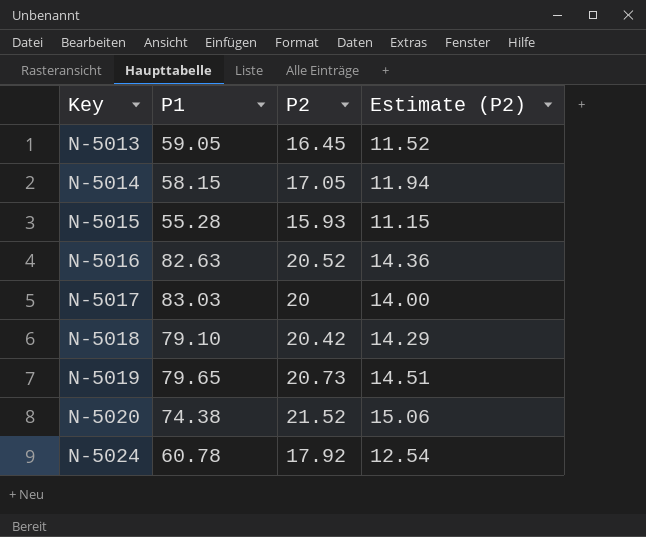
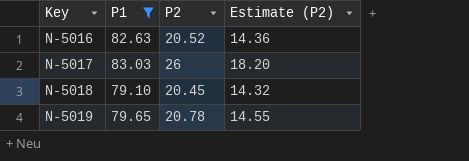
filter: none -> P1 >= 79.10
N-5017 | P2: 20 -> 26
N-5017 | Estimate (P2): 14.00 -> 18.20
N-5018 | P2: 20.42 -> 20.45
N-5018 | Estimate (P2): 14.29 -> 14.32
N-5019 | P2: 20.73 -> 20.78
N-5019 | Estimate (P2): 14.51 -> 14.55

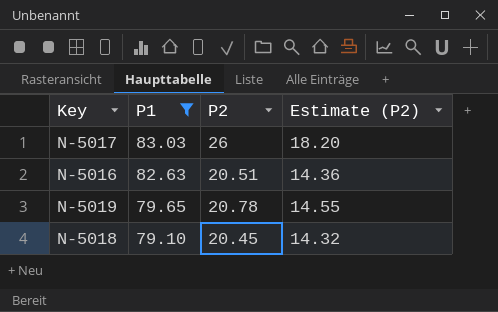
row order: Key ascending -> P1 descending
N-5016 | P2: 20.52 -> 20.51

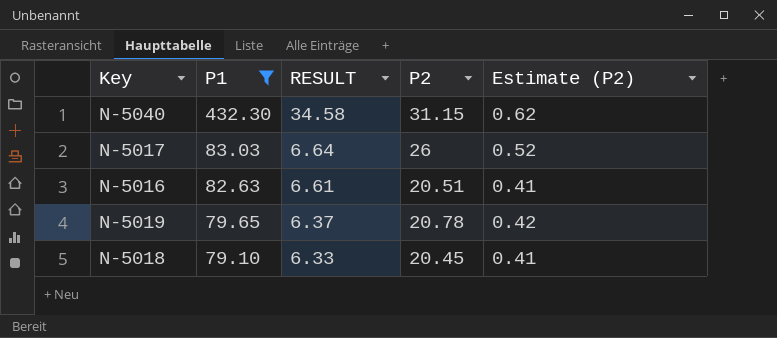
column RESULT | formula: none -> [P1] * 0.08
column Estimate (P2) | formula: [P2] * 0.7 -> [P2] * 0.02
row N-5040: none -> 432.30 | 34.58 | 31.15 | 0.62

